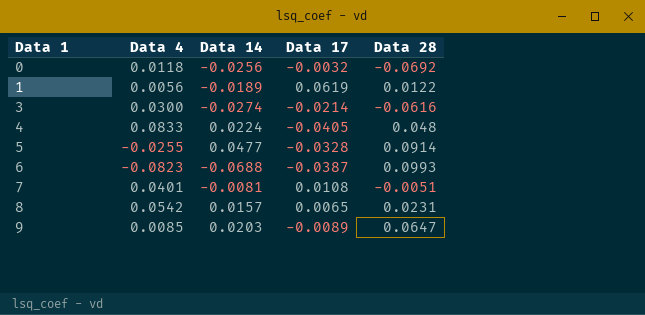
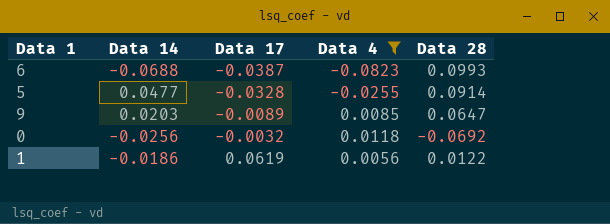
filter: none -> Data 4 <= 0.0118
row order: Data 1 ascending -> Data 17 ascending
column Data 4 | position: 2 -> 4
1 | Data 14: -0.0189 -> -0.0186

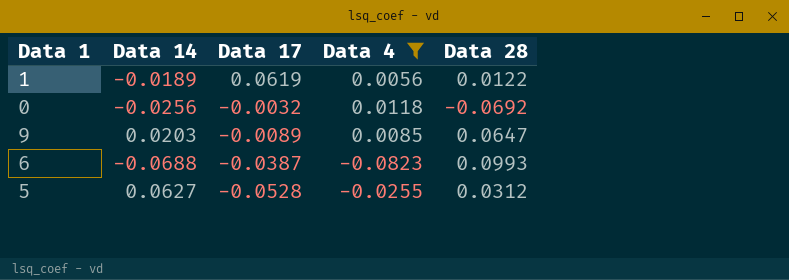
row order: Data 17 ascending -> Data 17 descending
1 | Data 14: -0.0186 -> -0.0189
5 | Data 14: 0.0477 -> 0.0627
5 | Data 17: -0.0328 -> -0.0528
5 | Data 28: 0.0914 -> 0.0312

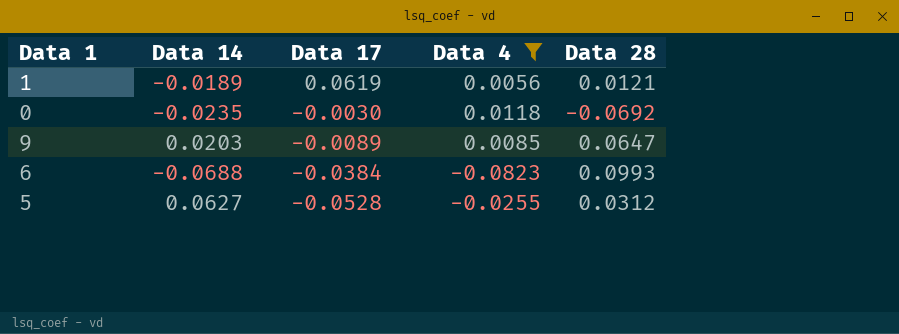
1 | Data 28: 0.0122 -> 0.0121
0 | Data 14: -0.0256 -> -0.0235
0 | Data 17: -0.0032 -> -0.0030
6 | Data 17: -0.0387 -> -0.0384

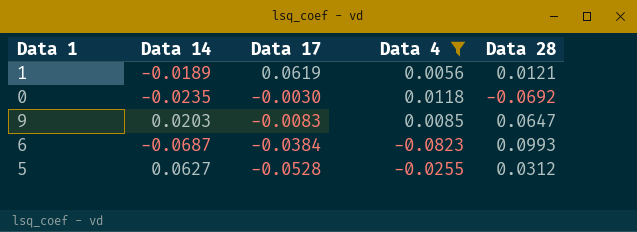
9 | Data 17: -0.0089 -> -0.0083
6 | Data 14: -0.0688 -> -0.0687

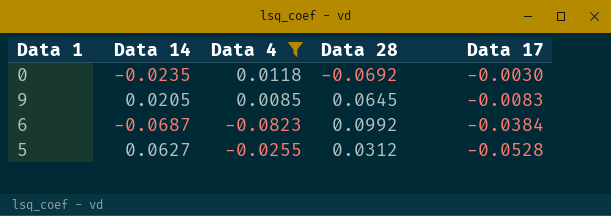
column Data 17 | position: 3 -> 5
row 1: -0.0189 | 0.0619 | 0.0056 | 0.0121 -> none
9 | Data 14: 0.0203 -> 0.0205
9 | Data 28: 0.0647 -> 0.0645
6 | Data 28: 0.0993 -> 0.0992

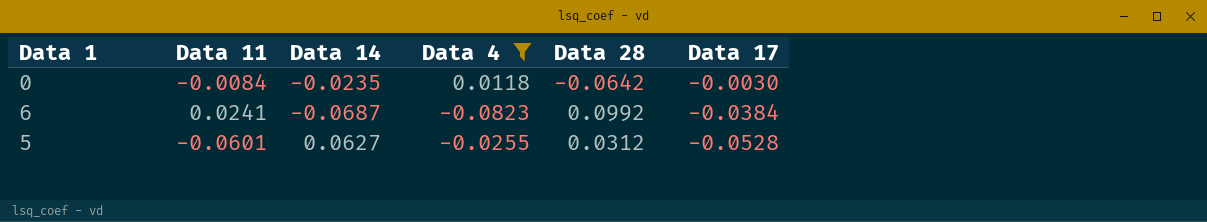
column Data 11 | position: none -> 2
row 9: 0.0205 | 0.0085 | 0.0645 | -0.0083 -> none
0 | Data 28: -0.0692 -> -0.0642

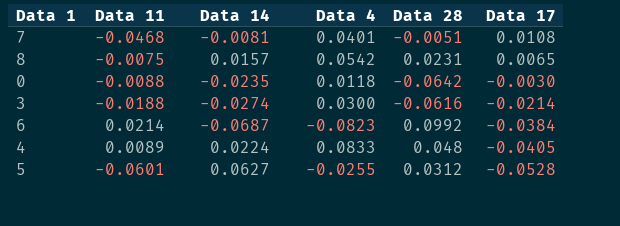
filter: Data 4 <= 0.0118 -> none
0 | Data 11: -0.0084 -> -0.0088
6 | Data 11: 0.0241 -> 0.0214

